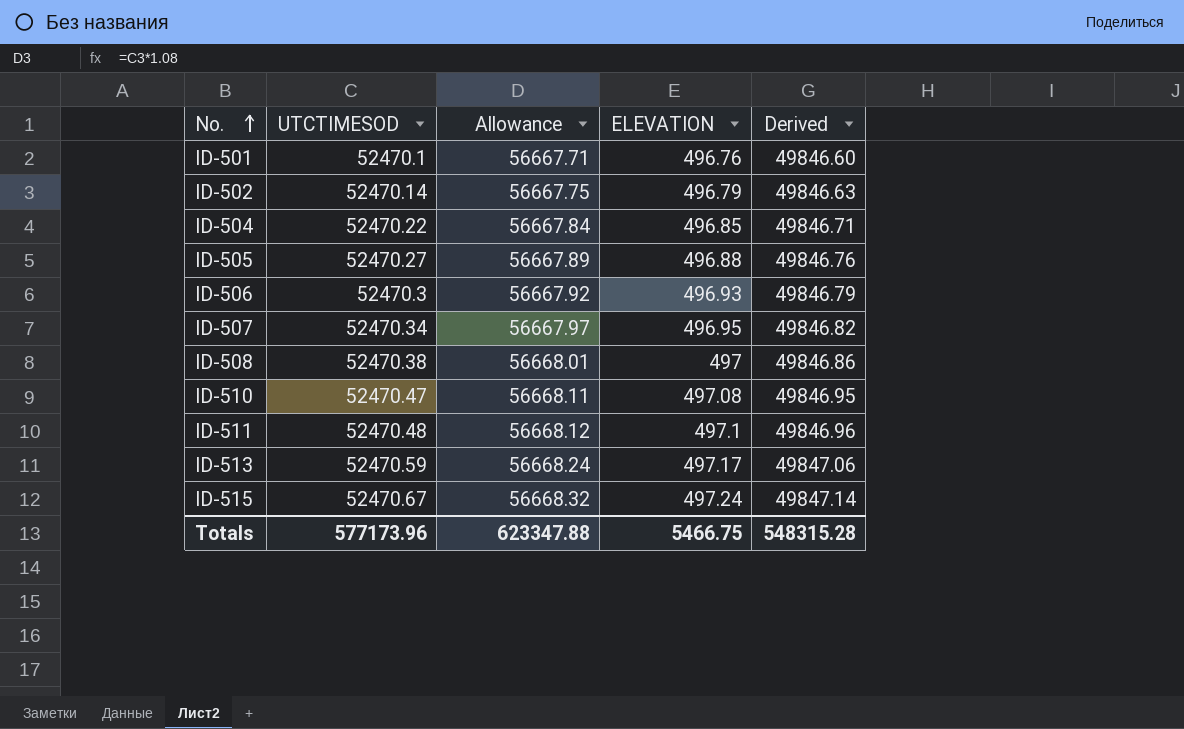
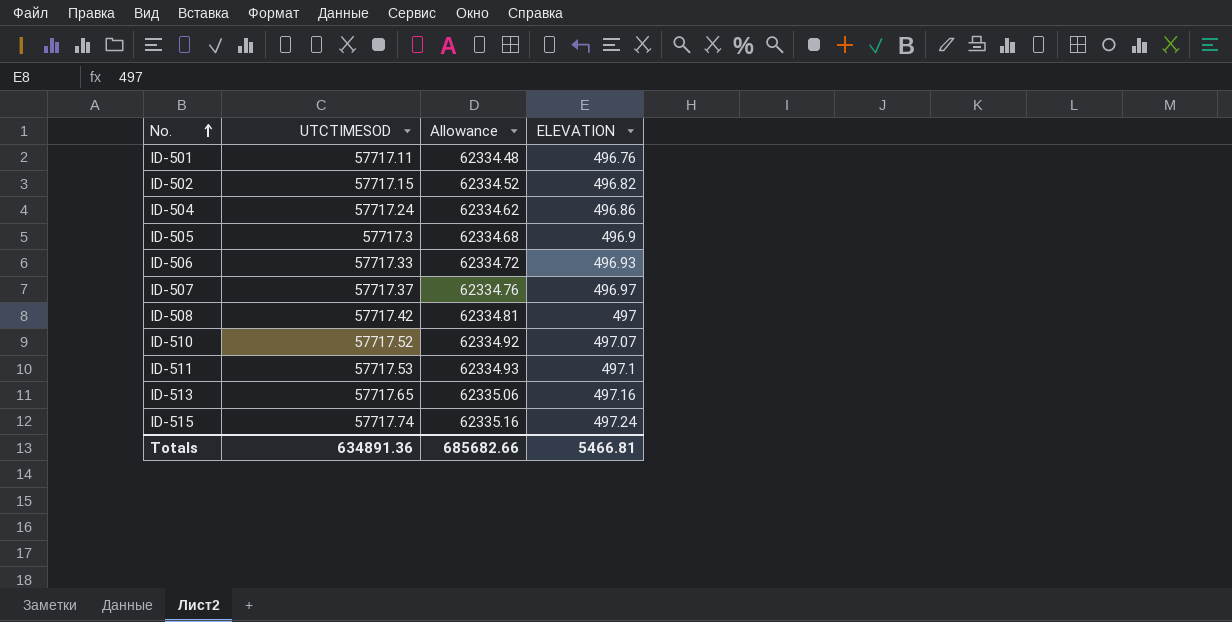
column Derived | formula: [UTCTIMESOD] * 0.95 -> none
ID-501 | UTCTIMESOD: 52470.1 -> 57717.11
ID-501 | Allowance: 56667.71 -> 62334.48
ID-502 | UTCTIMESOD: 52470.14 -> 57717.15
ID-502 | Allowance: 56667.75 -> 62334.52
ID-502 | ELEVATION: 496.79 -> 496.82
ID-504 | UTCTIMESOD: 52470.22 -> 57717.24
ID-504 | Allowance: 56667.84 -> 62334.62
ID-504 | ELEVATION: 496.85 -> 496.86
ID-505 | UTCTIMESOD: 52470.27 -> 57717.3
ID-505 | Allowance: 56667.89 -> 62334.68
ID-505 | ELEVATION: 496.88 -> 496.9
ID-506 | UTCTIMESOD: 52470.3 -> 57717.33
ID-506 | Allowance: 56667.92 -> 62334.72
ID-507 | UTCTIMESOD: 52470.34 -> 57717.37
ID-507 | Allowance: 56667.97 -> 62334.76
ID-507 | ELEVATION: 496.95 -> 496.97
ID-508 | UTCTIMESOD: 52470.38 -> 57717.42
ID-508 | Allowance: 56668.01 -> 62334.81
ID-510 | UTCTIMESOD: 52470.47 -> 57717.52
ID-510 | Allowance: 56668.11 -> 62334.92
ID-510 | ELEVATION: 497.08 -> 497.07
ID-511 | UTCTIMESOD: 52470.48 -> 57717.53
ID-511 | Allowance: 56668.12 -> 62334.93
ID-513 | UTCTIMESOD: 52470.59 -> 57717.65
ID-513 | Allowance: 56668.24 -> 62335.06
ID-513 | ELEVATION: 497.17 -> 497.16
ID-515 | UTCTIMESOD: 52470.67 -> 57717.74
ID-515 | Allowance: 56668.32 -> 62335.16
Totals | UTCTIMESOD: 577173.96 -> 634891.36
Totals | Allowance: 623347.88 -> 685682.66
Totals | ELEVATION: 5466.75 -> 5466.81

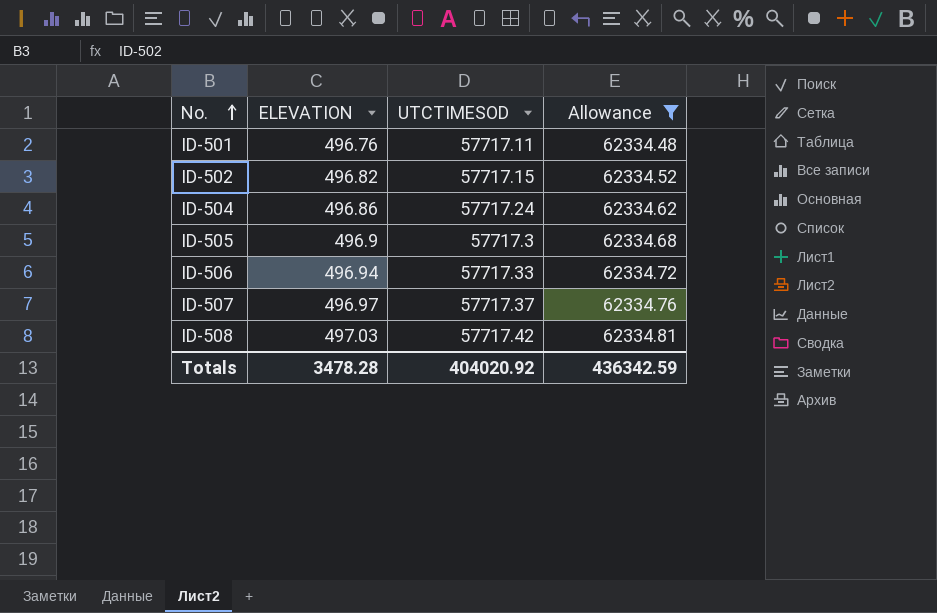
filter: none -> Allowance <= 62334.81
column ELEVATION | position: 4 -> 2
ID-506 | ELEVATION: 496.93 -> 496.94
ID-508 | ELEVATION: 497 -> 497.03
Totals | ELEVATION: 5466.81 -> 3478.28
Totals | UTCTIMESOD: 634891.36 -> 404020.92
Totals | Allowance: 685682.66 -> 436342.59

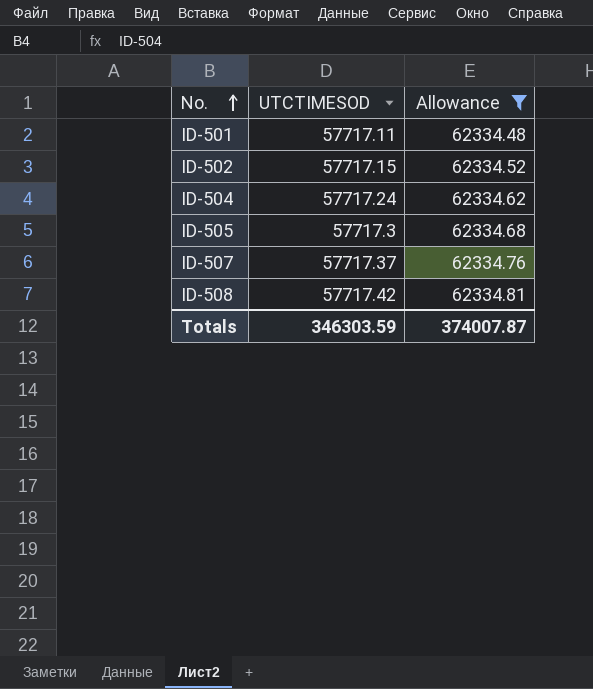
column ELEVATION | position: 2 -> none
row ID-506: 496.94 | 57717.33 | 62334.72 -> none
Totals | UTCTIMESOD: 404020.92 -> 346303.59
Totals | Allowance: 436342.59 -> 374007.87

